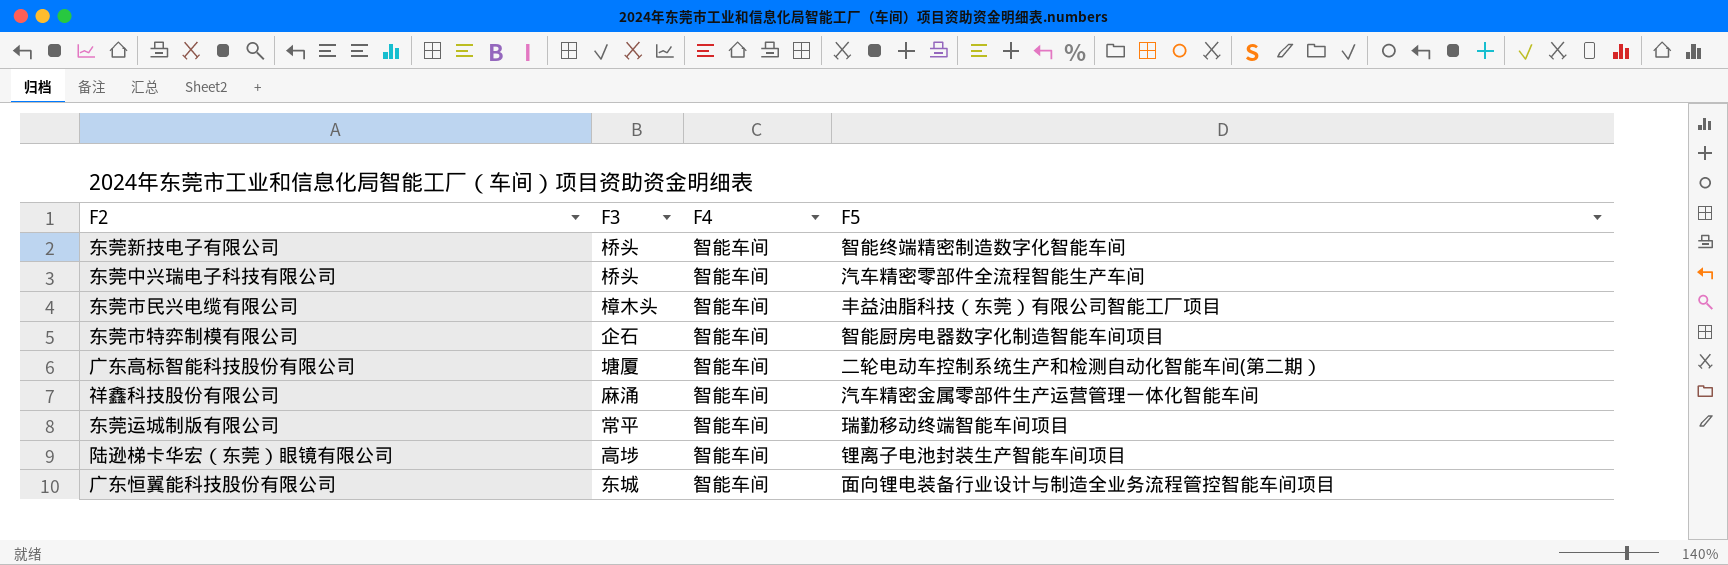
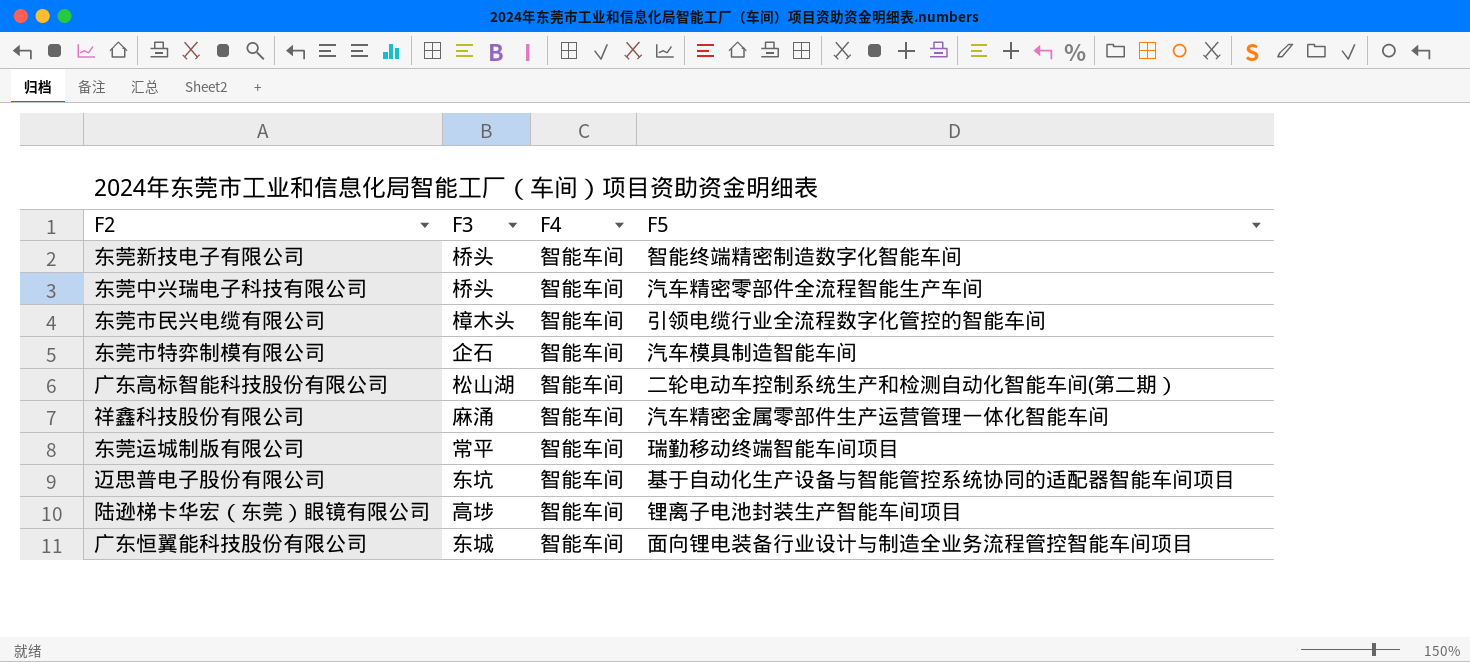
东莞市民兴电缆有限公司 | F5: 丰益油脂科技（东莞）有限公司智能工厂项目 -> 引领电缆行业全流程数字化管控的智能车间
东莞市特弈制模有限公司 | F5: 智能厨房电器数字化制造智能车间项目 -> 汽车模具制造智能车间
广东高标智能科技股份有限公司 | F3: 塘厦 -> 松山湖
row 迈思普电子股份有限公司: none -> 东坑 | 智能车间 | 基于自动化生产设备与智能管控系统协同的适配器智能车间项目

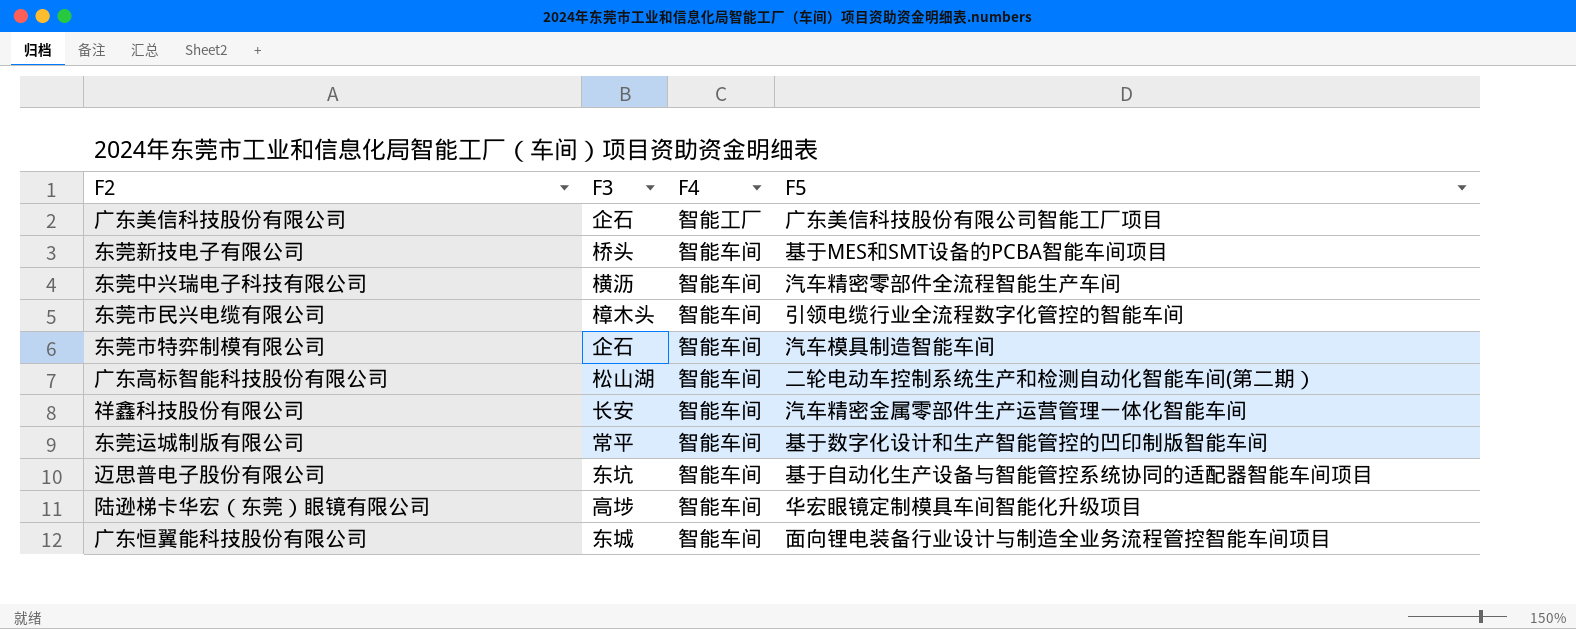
row 广东美信科技股份有限公司: none -> 企石 | 智能工厂 | 广东美信科技股份有限公司智能工厂项目
东莞新技电子有限公司 | F5: 智能终端精密制造数字化智能车间 -> 基于MES和SMT设备的PCBA智能车间项目
东莞中兴瑞电子科技有限公司 | F3: 桥头 -> 横沥
祥鑫科技股份有限公司 | F3: 麻涌 -> 长安
东莞运城制版有限公司 | F5: 瑞勤移动终端智能车间项目 -> 基于数字化设计和生产智能管控的凹印制版智能车间
陆逊梯卡华宏（东莞）眼镜有限公司 | F5: 锂离子电池封装生产智能车间项目 -> 华宏眼镜定制模具车间智能化升级项目

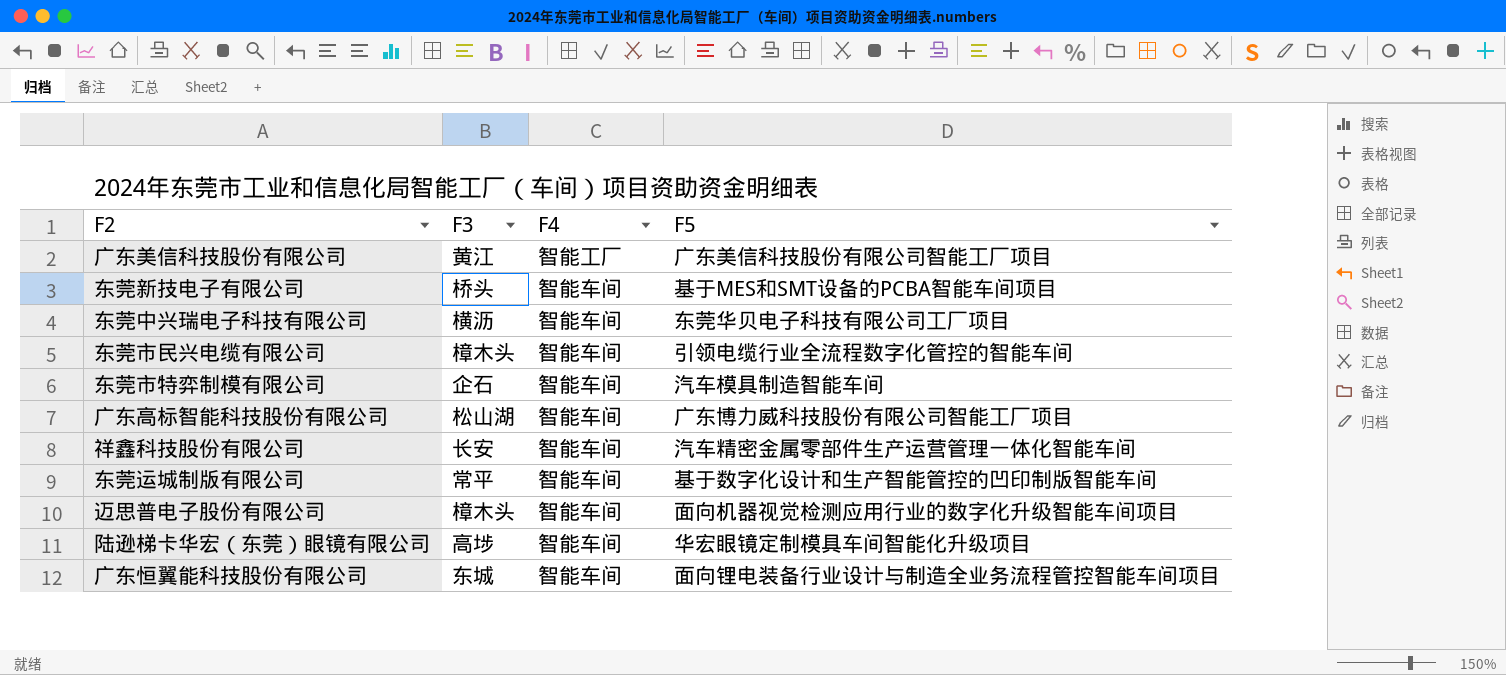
广东美信科技股份有限公司 | F3: 企石 -> 黄江
东莞中兴瑞电子科技有限公司 | F5: 汽车精密零部件全流程智能生产车间 -> 东莞华贝电子科技有限公司工厂项目
广东高标智能科技股份有限公司 | F5: 二轮电动车控制系统生产和检测自动化智能车间(第二期） -> 广东博力威科技股份有限公司智能工厂项目
迈思普电子股份有限公司 | F3: 东坑 -> 樟木头
迈思普电子股份有限公司 | F5: 基于自动化生产设备与智能管控系统协同的适配器智能车间项目 -> 面向机器视觉检测应用行业的数字化升级智能车间项目

